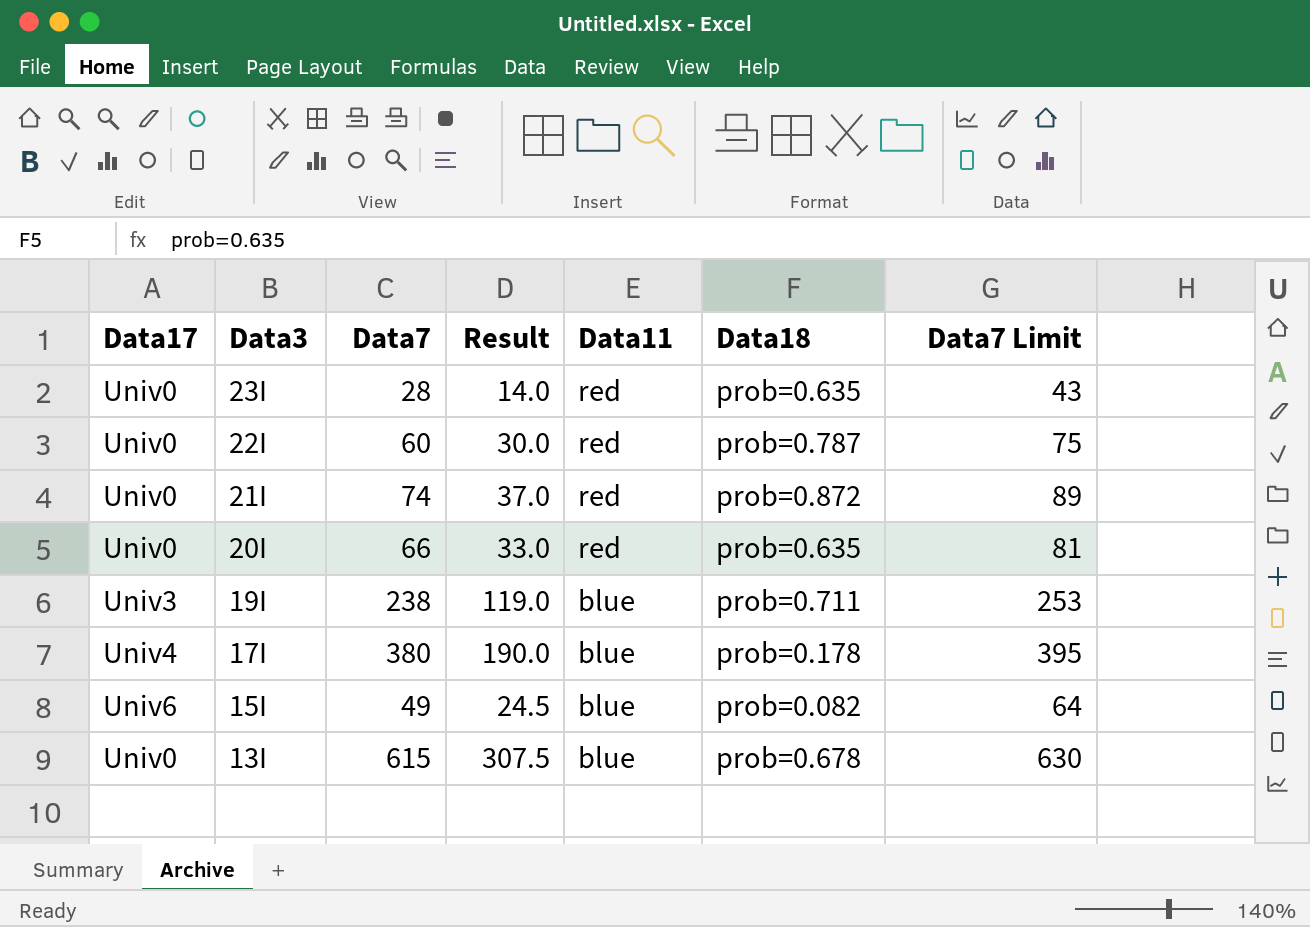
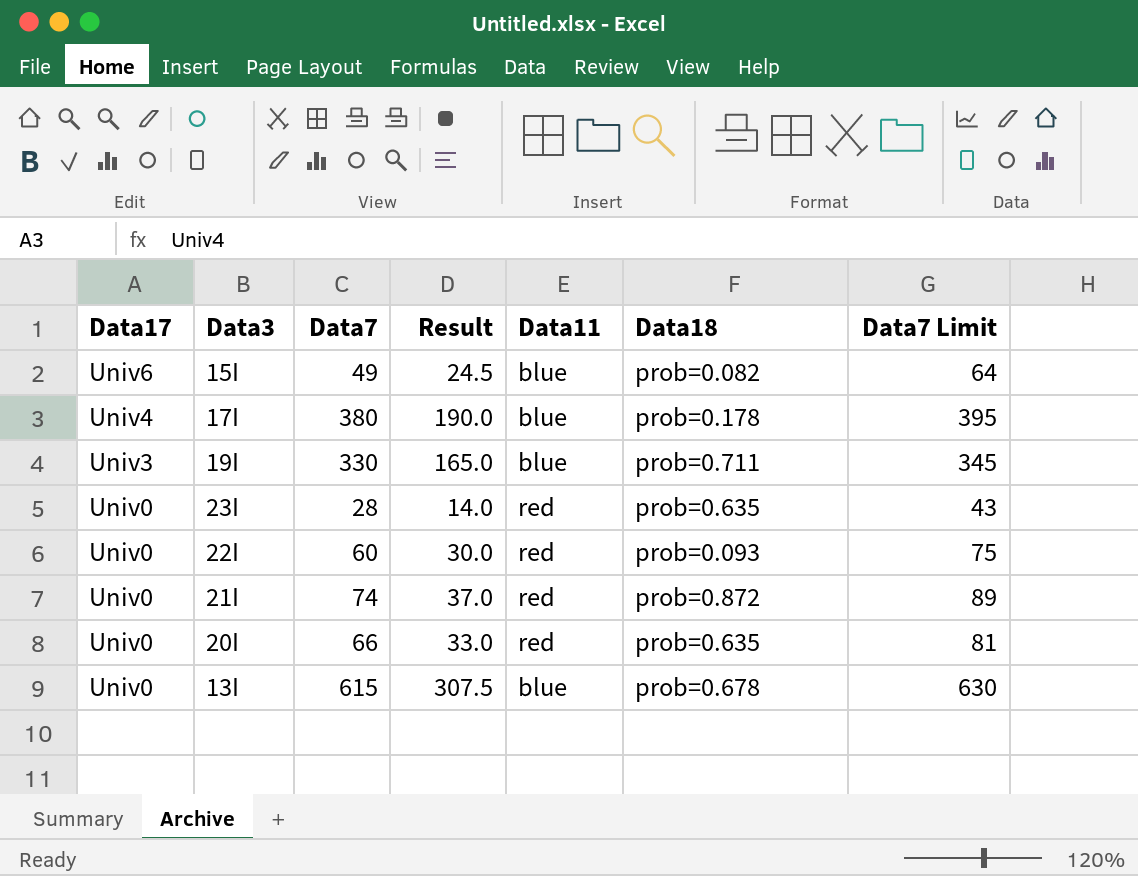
row order: Data3 descending -> Data17 descending
19I | Data7: 238 -> 330
19I | Result: 119.0 -> 165.0
19I | Data7 Limit: 253 -> 345
22I | Data18: prob=0.787 -> prob=0.093

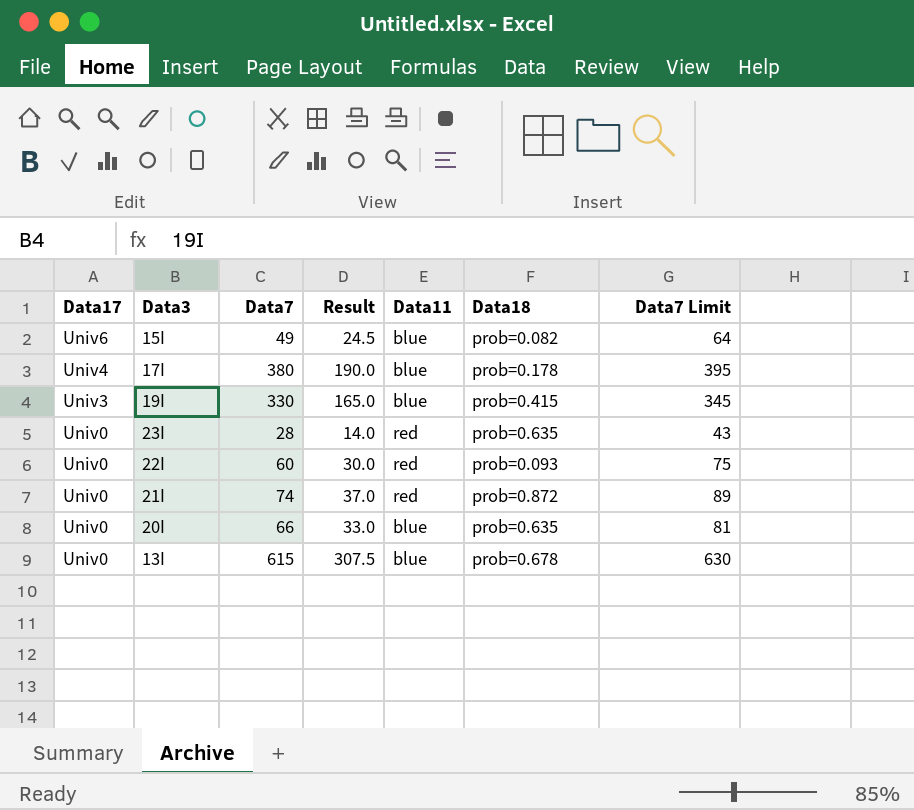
19I | Data18: prob=0.711 -> prob=0.415
20I | Data11: red -> blue

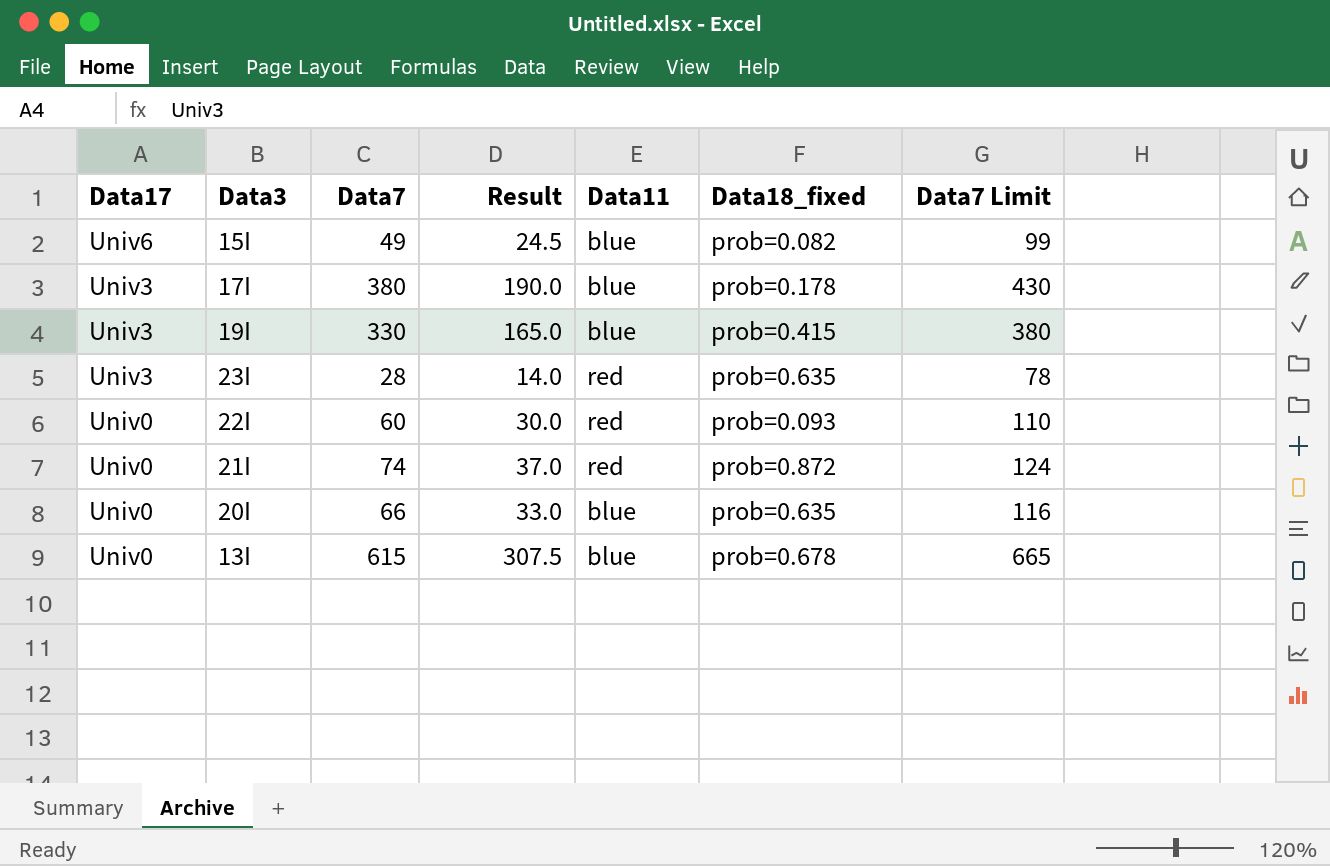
column name: Data18 -> Data18_fixed
column Data7 Limit | formula: [Data7] + 15 -> [Data7] + 50
17I | Data17: Univ4 -> Univ3
23I | Data17: Univ0 -> Univ3

